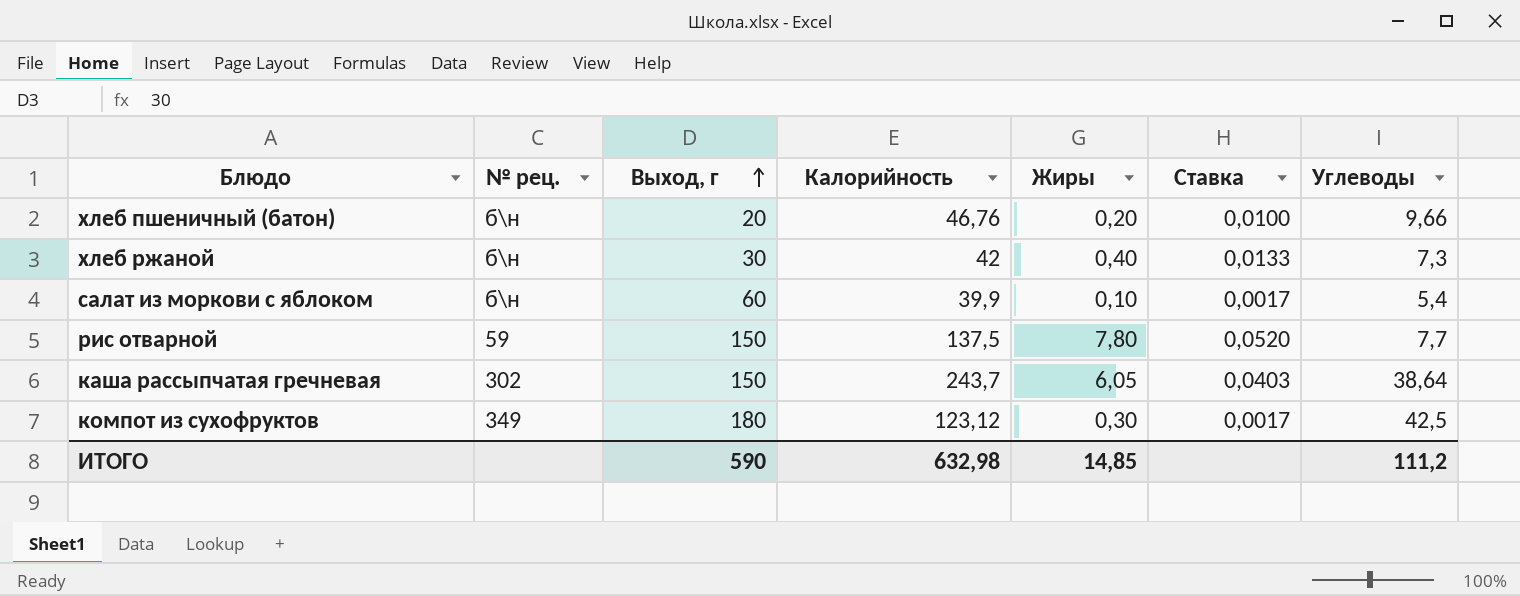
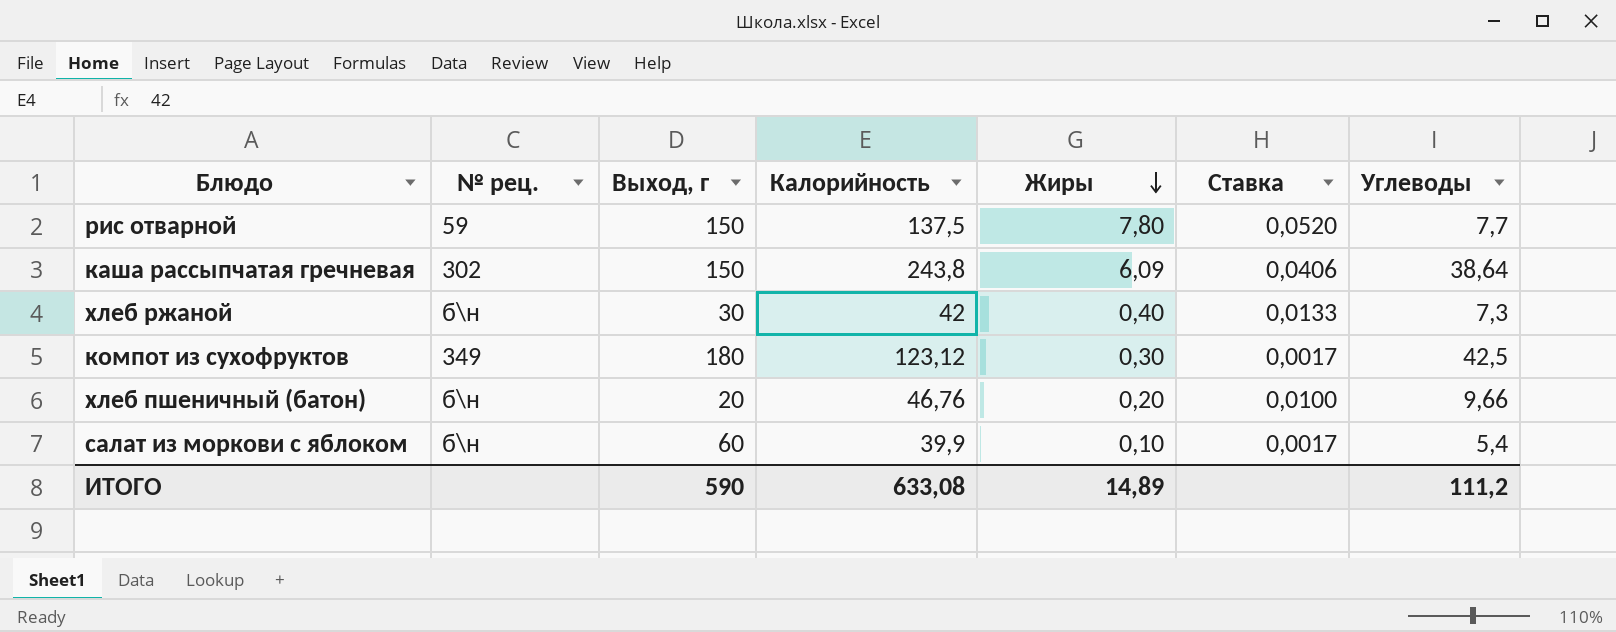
row order: Выход, г ascending -> Жиры descending
каша рассыпчатая гречневая | Калорийность: 243,7 -> 243,8
каша рассыпчатая гречневая | Жиры: 6,05 -> 6,09
каша рассыпчатая гречневая | Ставка: 0,0403 -> 0,0406
ИТОГО | Калорийность: 632,98 -> 633,08
ИТОГО | Жиры: 14,85 -> 14,89

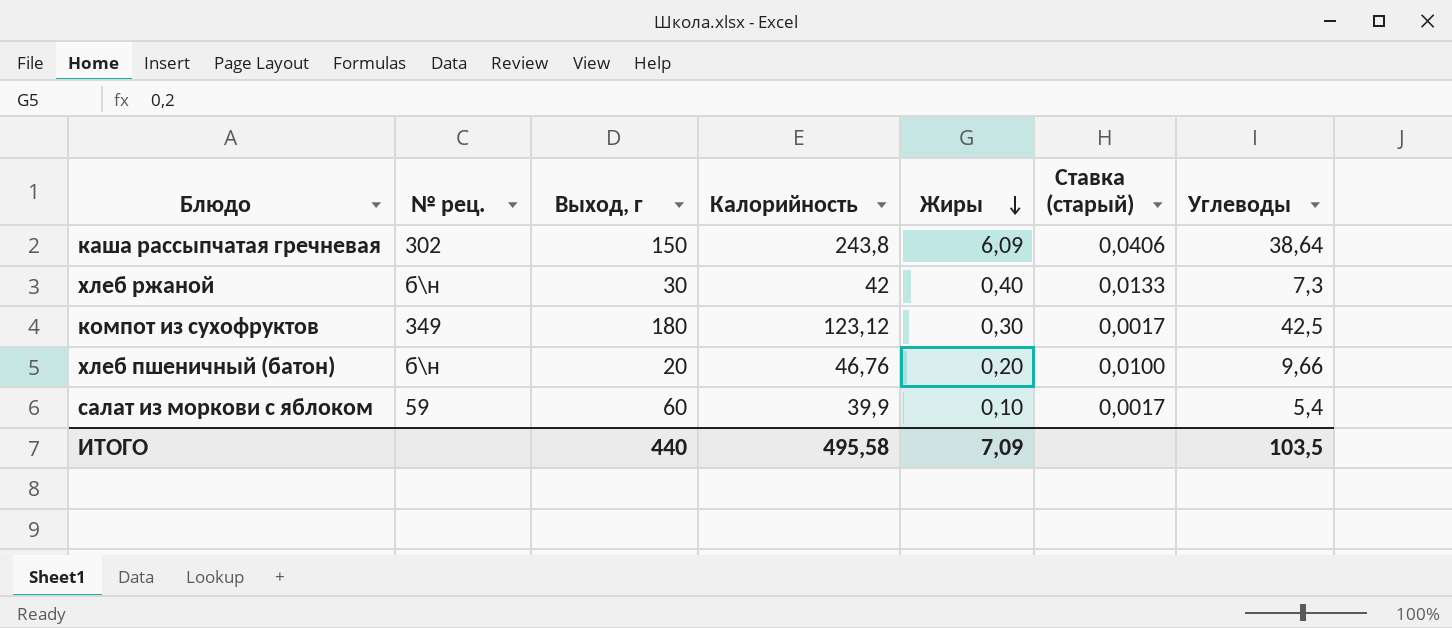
column name: Ставка -> Ставка (старый)
row рис отварной: 59 | 150 | 137,5 | 7,80 | 0,0520 | 7,7 -> none
салат из моркови с яблоком | № рец.: б\н -> 59
ИТОГО | Выход, г: 590 -> 440
ИТОГО | Калорийность: 633,08 -> 495,58
ИТОГО | Жиры: 14,89 -> 7,09
ИТОГО | Углеводы: 111,2 -> 103,5

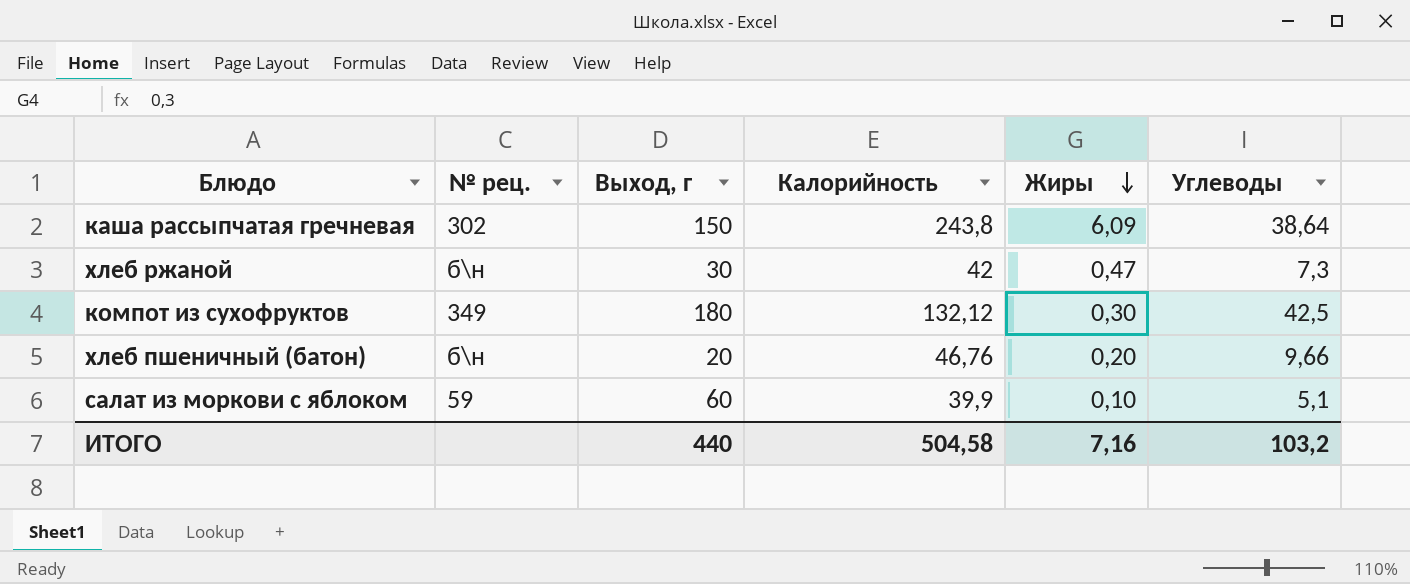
column Ставка (старый) | formula: [Жиры] / [Выход, г] -> none
хлеб ржаной | Жиры: 0,40 -> 0,47
компот из сухофруктов | Калорийность: 123,12 -> 132,12
салат из моркови с яблоком | Углеводы: 5,4 -> 5,1
ИТОГО | Калорийность: 495,58 -> 504,58
ИТОГО | Жиры: 7,09 -> 7,16
ИТОГО | Углеводы: 103,5 -> 103,2

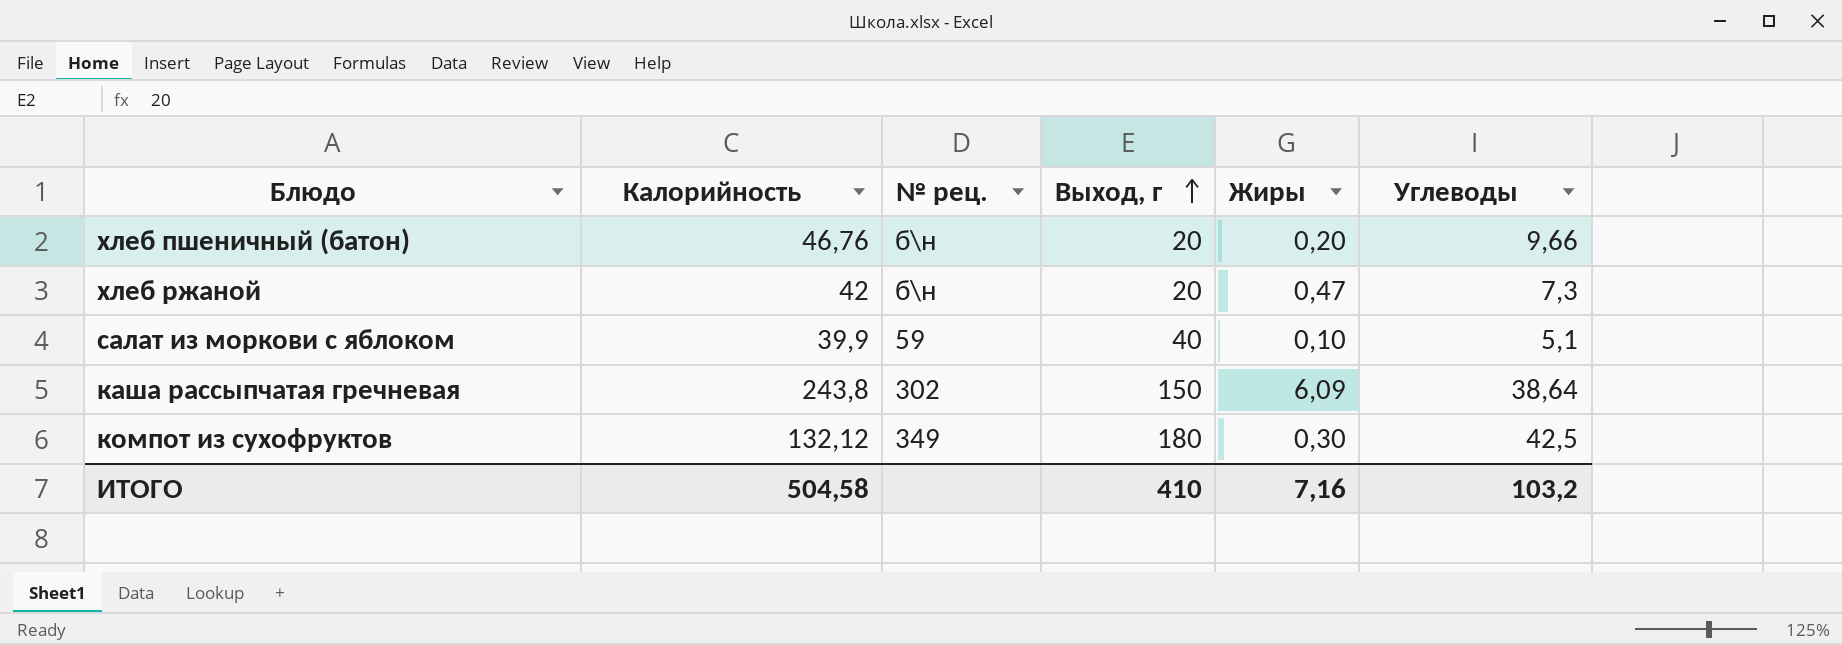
row order: Жиры descending -> Выход, г ascending
column Калорийность | position: 4 -> 2
хлеб ржаной | Выход, г: 30 -> 20
салат из моркови с яблоком | Выход, г: 60 -> 40
ИТОГО | Выход, г: 440 -> 410

